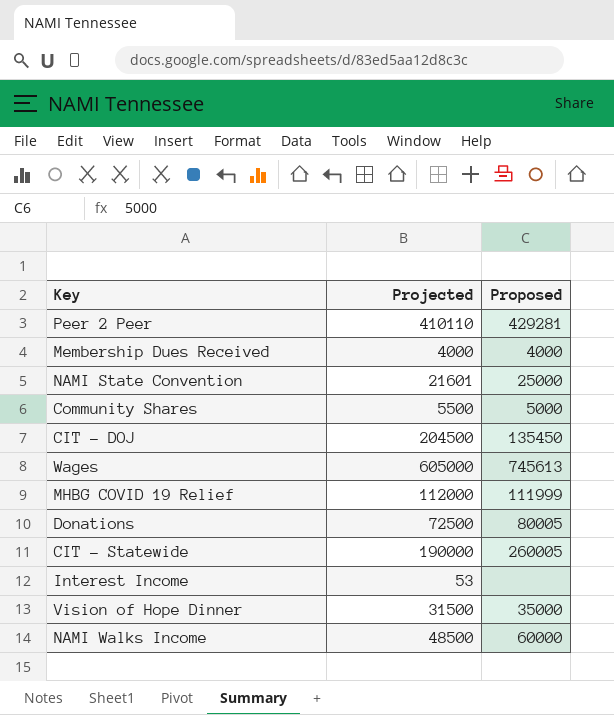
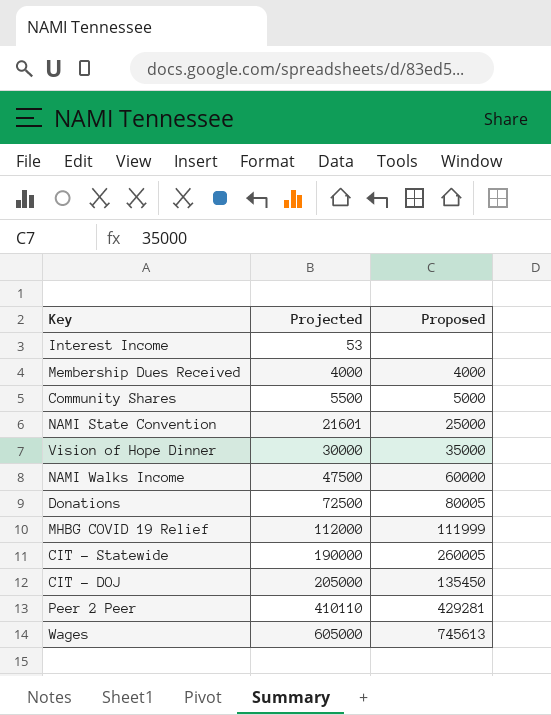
row order: none -> Projected ascending
Vision of Hope Dinner | Projected: 31500 -> 30000
NAMI Walks Income | Projected: 48500 -> 47500
CIT - DOJ | Projected: 204500 -> 205000

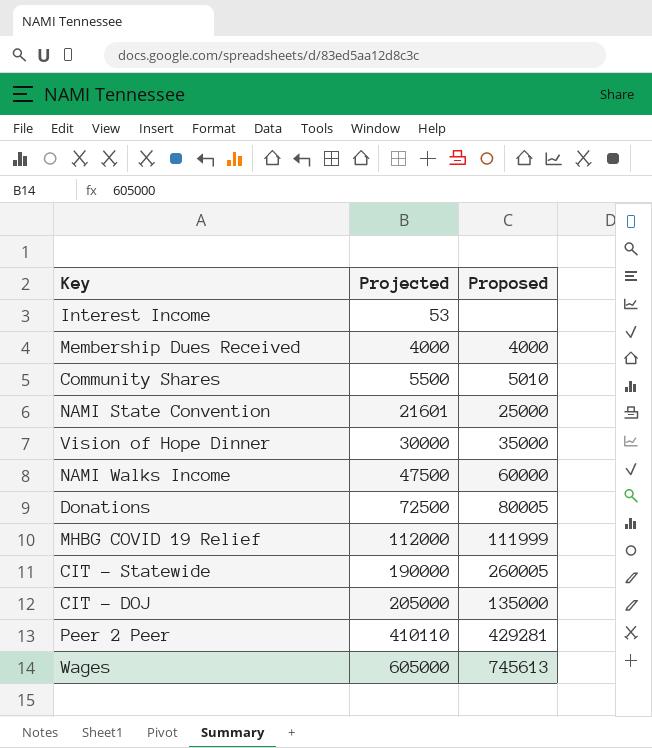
Community Shares | Proposed: 5000 -> 5010
CIT - DOJ | Proposed: 135450 -> 135000

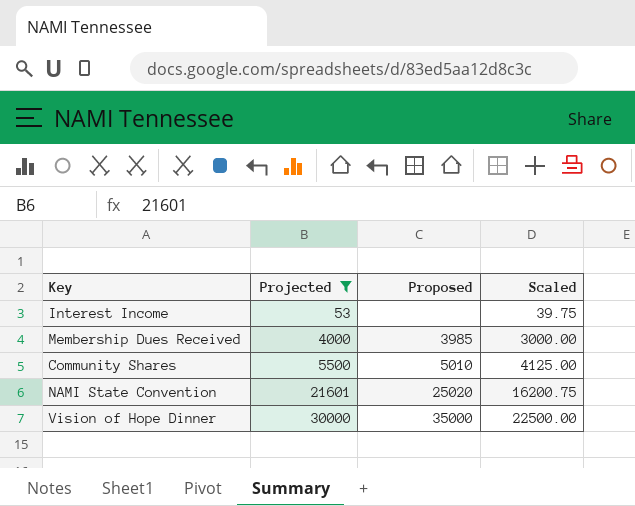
filter: none -> Projected <= 30000
column Scaled | formula: none -> [Projected] * 0.75
Membership Dues Received | Proposed: 4000 -> 3985
NAMI State Convention | Proposed: 25000 -> 25020

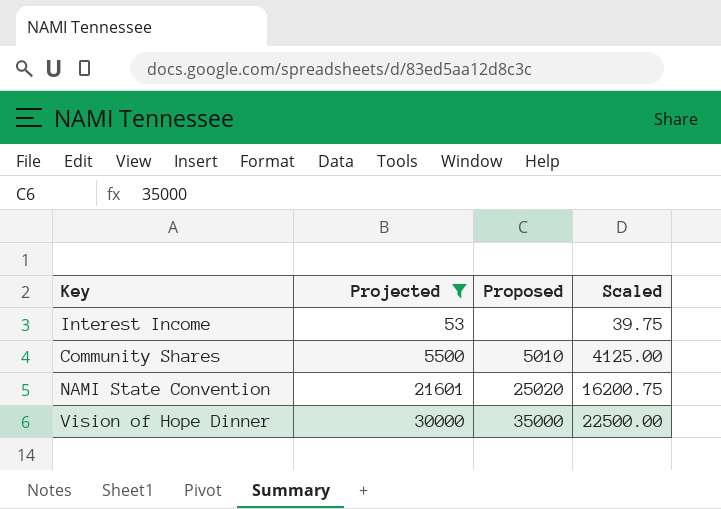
row Membership Dues Received: 4000 | 3985 | 3000.00 -> none

